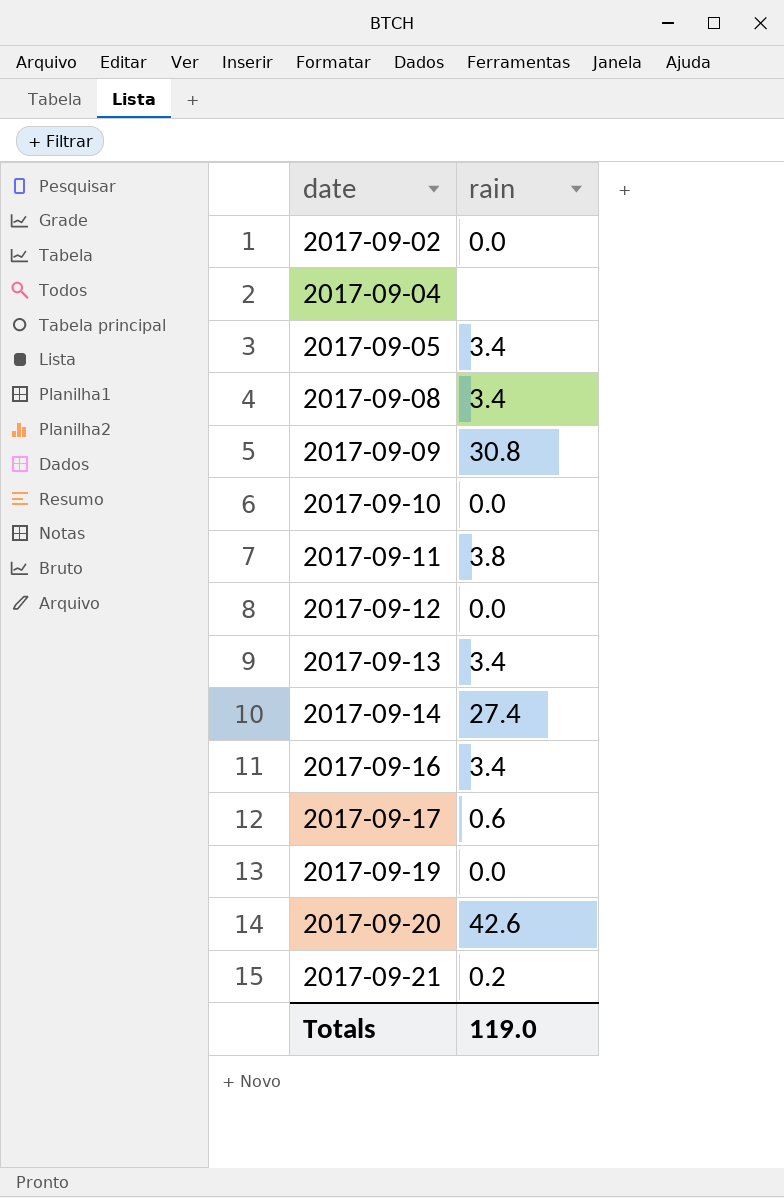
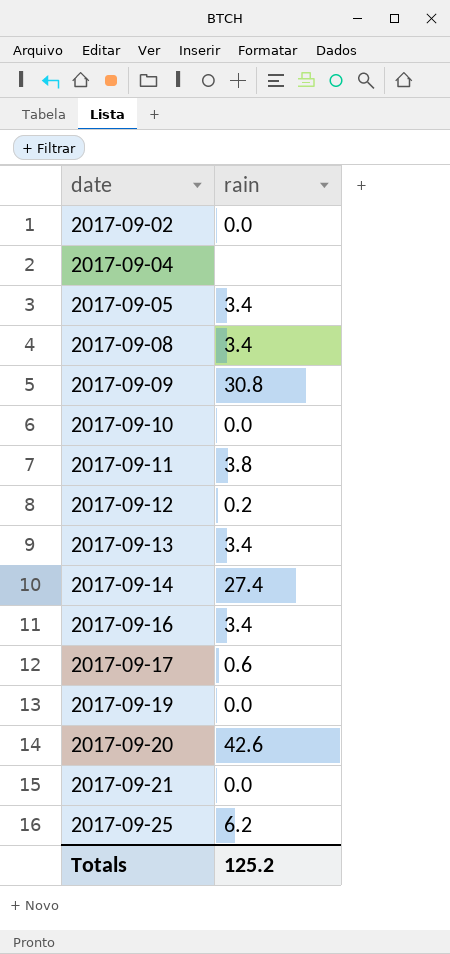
2017-09-12 | rain: 0.0 -> 0.2
2017-09-21 | rain: 0.2 -> 0.0
row 2017-09-25: none -> 6.2
Totals | rain: 119.0 -> 125.2

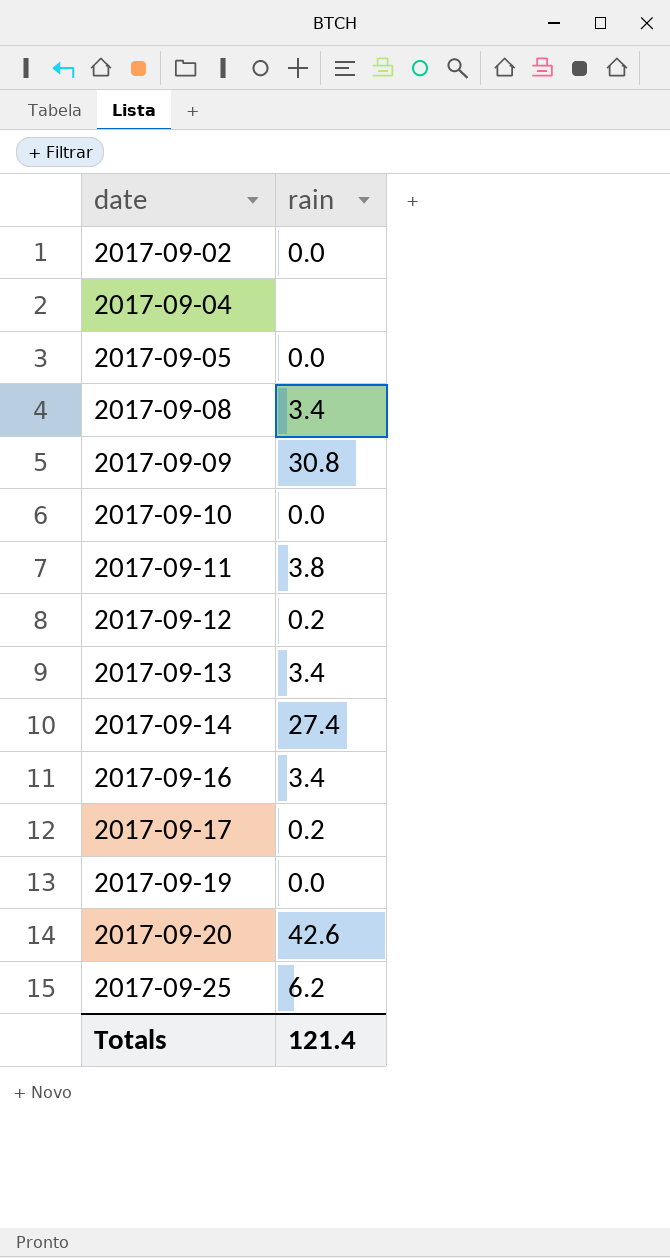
row 2017-09-21: 0.0 -> none
2017-09-05 | rain: 3.4 -> 0.0
2017-09-17 | rain: 0.6 -> 0.2
Totals | rain: 125.2 -> 121.4

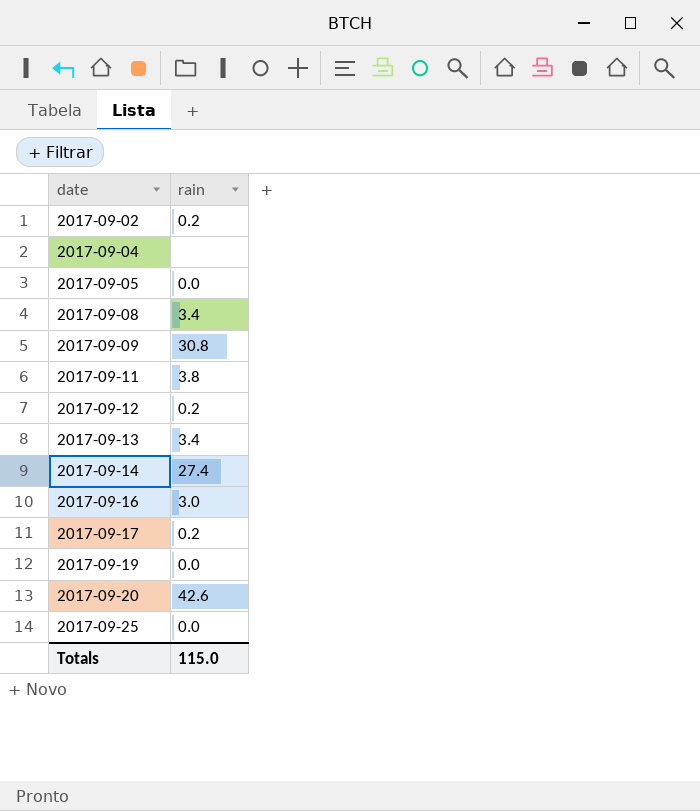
row 2017-09-10: 0.0 -> none
2017-09-02 | rain: 0.0 -> 0.2
2017-09-16 | rain: 3.4 -> 3.0
2017-09-25 | rain: 6.2 -> 0.0
Totals | rain: 121.4 -> 115.0

